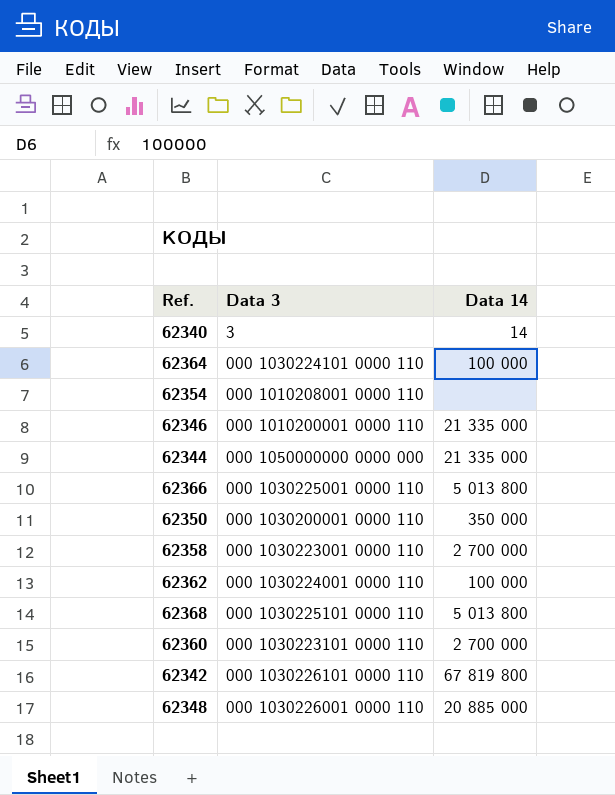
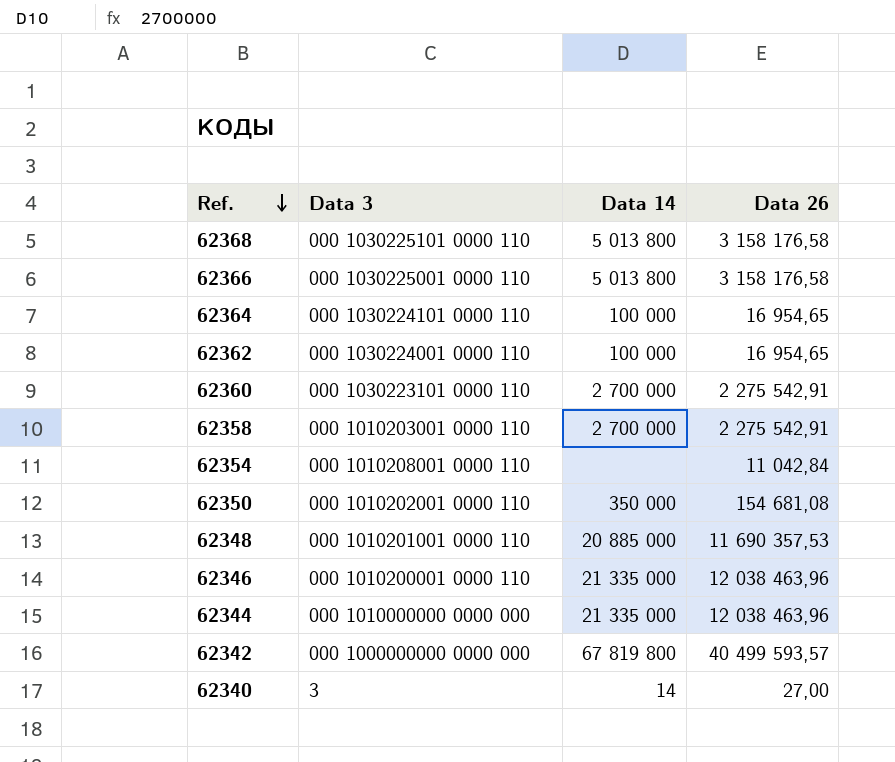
row order: none -> Ref. descending
column Data 26 | position: none -> 4
62358 | Data 3: 000 1030223001 0000 110 -> 000 1010203001 0000 110
62350 | Data 3: 000 1030200001 0000 110 -> 000 1010202001 0000 110
62348 | Data 3: 000 1030226001 0000 110 -> 000 1010201001 0000 110
62344 | Data 3: 000 1050000000 0000 000 -> 000 1010000000 0000 000
62342 | Data 3: 000 1030226101 0000 110 -> 000 1000000000 0000 000

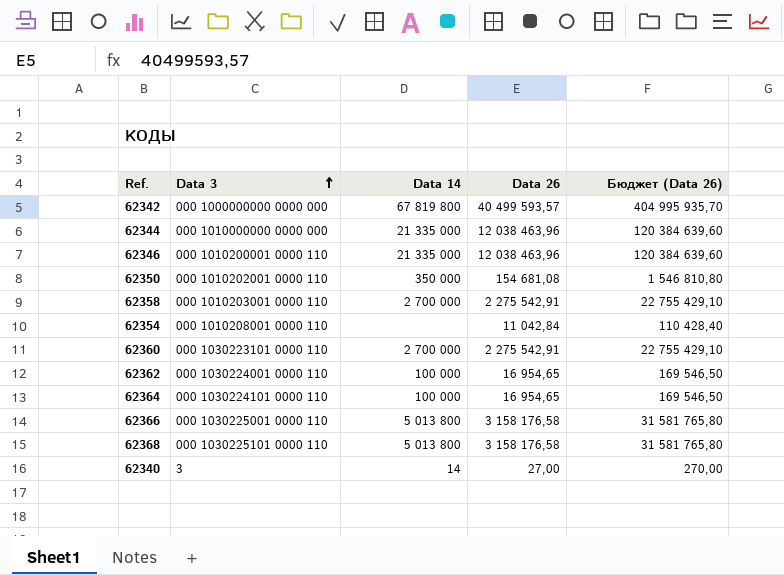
row order: Ref. descending -> Data 3 ascending
column Бюджет (Data 26) | formula: none -> [Data 26] * 10
row 62348: 000 1010201001 0000 110 | 20 885 000 | 11 690 357,53 -> none

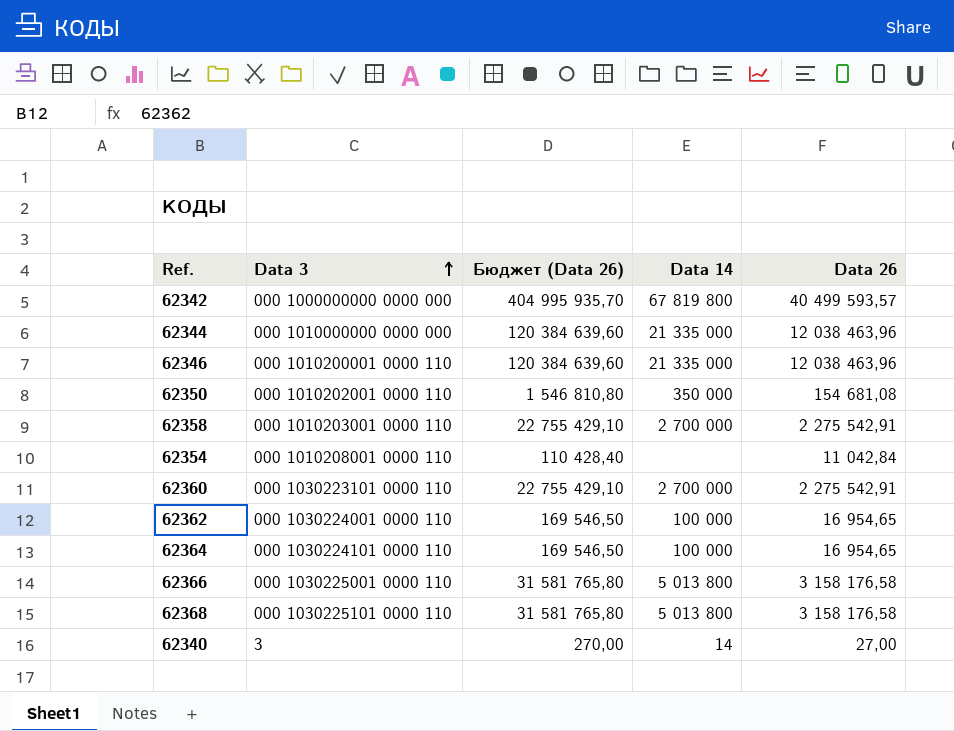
column Бюджет (Data 26) | position: 5 -> 3

